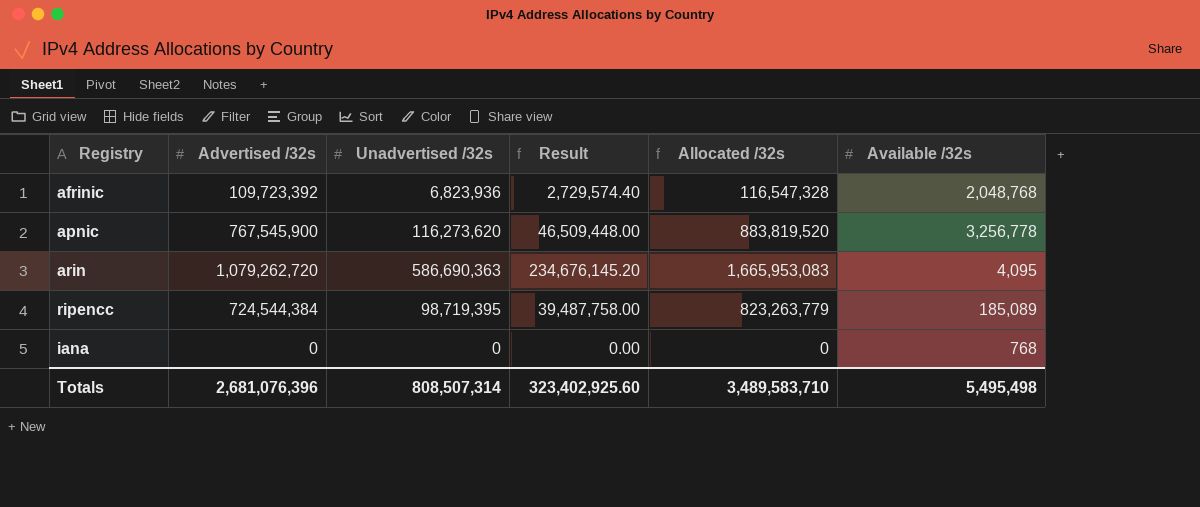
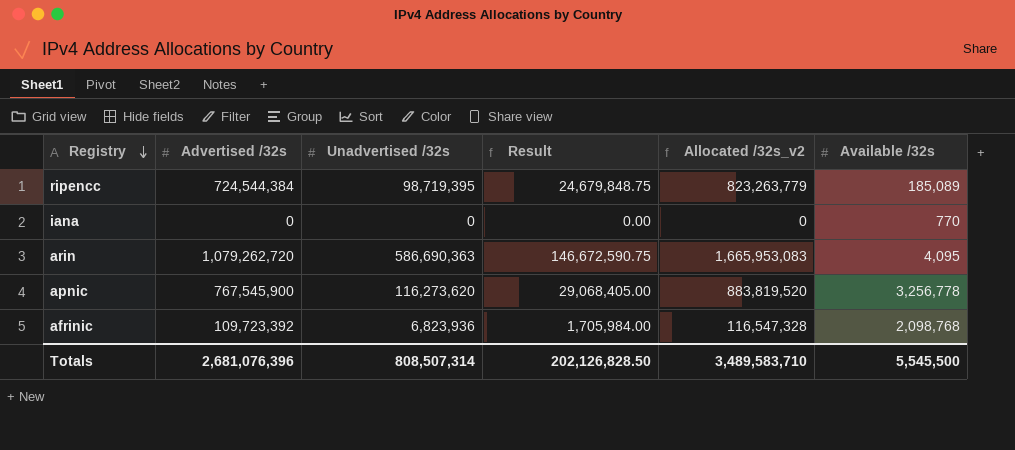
row order: none -> Registry descending
column Result | formula: [Unadvertised /32s] * 0.4 -> [Unadvertised /32s] * 0.25
column name: Allocated /32s -> Allocated /32s_v2
iana | Available /32s: 768 -> 770
afrinic | Available /32s: 2,048,768 -> 2,098,768
Totals | Result: 323,402,925.60 -> 202,126,828.50
Totals | Available /32s: 5,495,498 -> 5,545,500

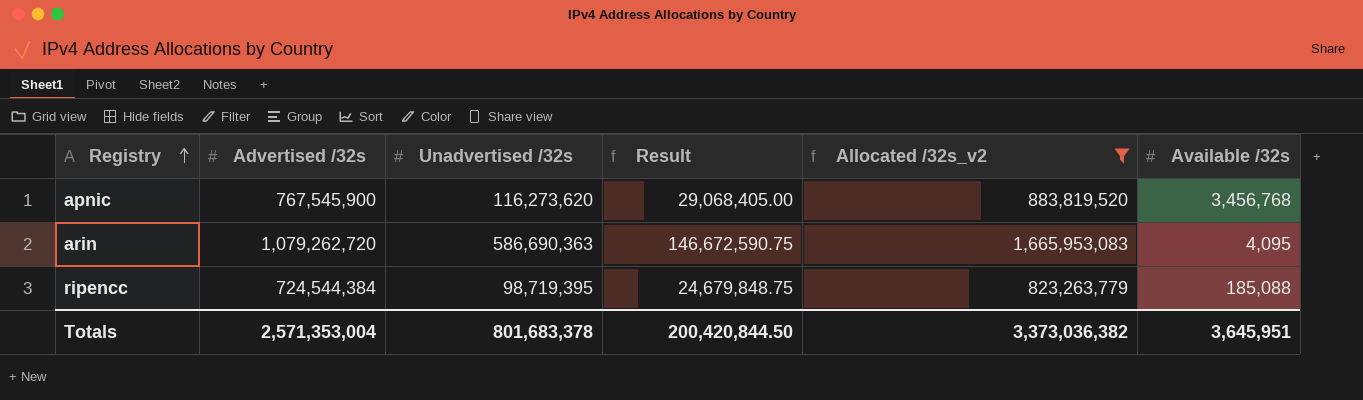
filter: none -> Allocated /32s_v2 >= 823,263,779
row order: Registry descending -> Registry ascending
apnic | Available /32s: 3,256,778 -> 3,456,768
ripencc | Available /32s: 185,089 -> 185,088
Totals | Advertised /32s: 2,681,076,396 -> 2,571,353,004
Totals | Unadvertised /32s: 808,507,314 -> 801,683,378
Totals | Result: 202,126,828.50 -> 200,420,844.50
Totals | Allocated /32s_v2: 3,489,583,710 -> 3,373,036,382
Totals | Available /32s: 5,545,500 -> 3,645,951

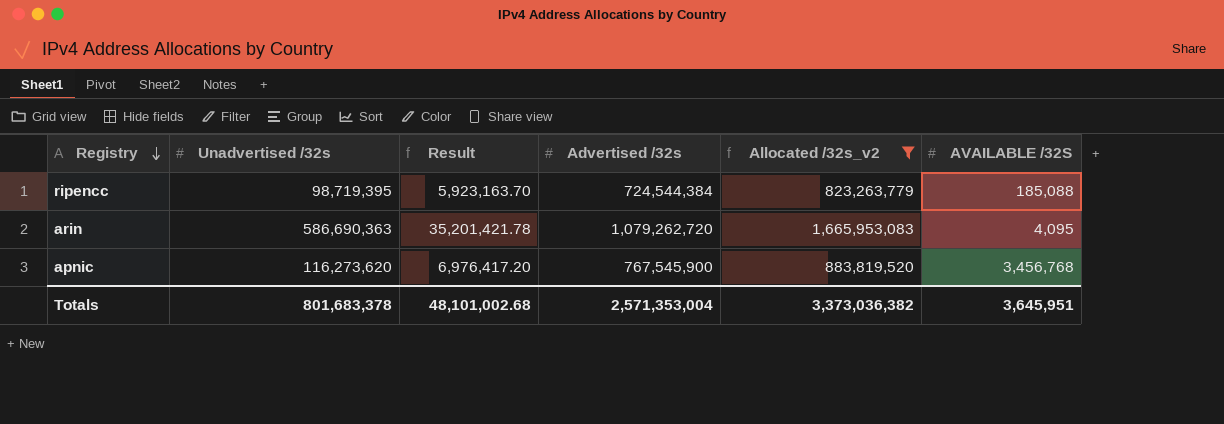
row order: Registry ascending -> Registry descending
column Result | formula: [Unadvertised /32s] * 0.25 -> [Unadvertised /32s] * 0.06
column Advertised /32s | position: 2 -> 4
column name: Available /32s -> AVAILABLE /32S
Totals | Result: 200,420,844.50 -> 48,101,002.68

